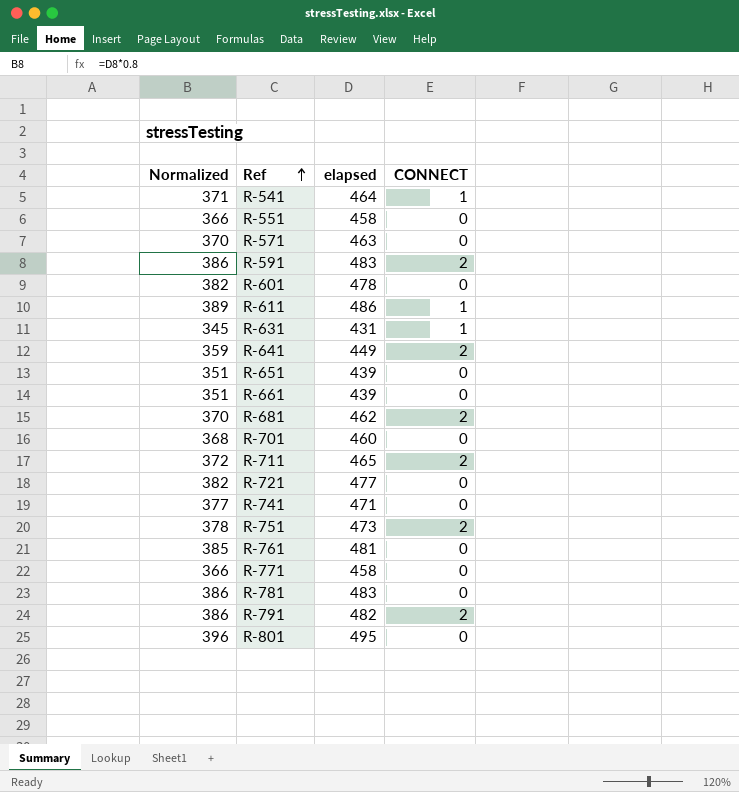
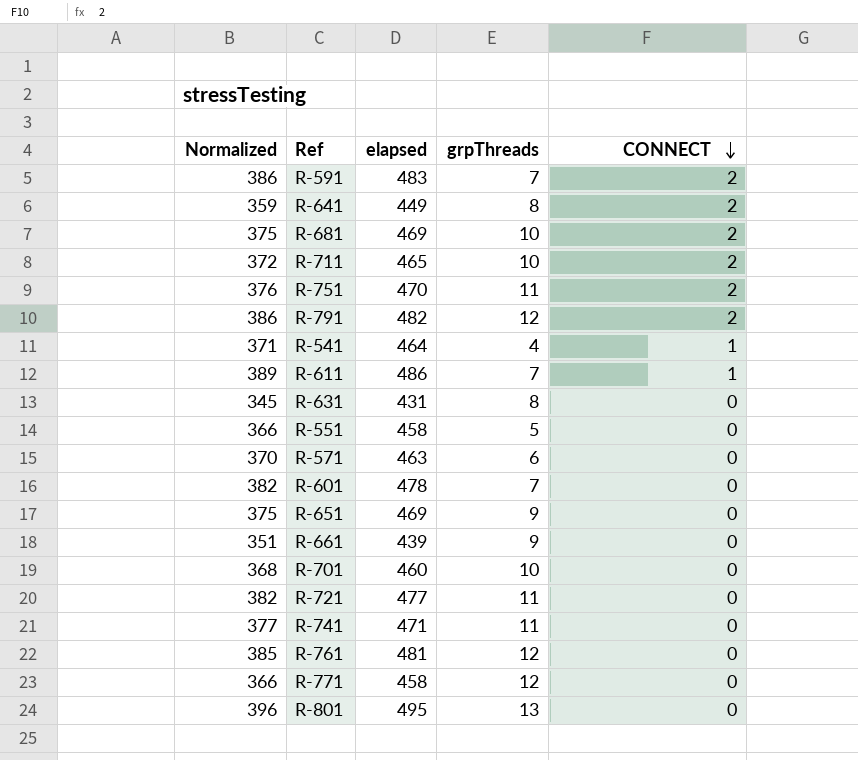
row order: Ref ascending -> CONNECT descending
column grpThreads | position: none -> 4
row R-781: 386 | 483 | 0 -> none
R-681 | Normalized: 370 -> 375
R-681 | elapsed: 462 -> 469
R-751 | Normalized: 378 -> 376
R-751 | elapsed: 473 -> 470
R-631 | CONNECT: 1 -> 0
R-651 | Normalized: 351 -> 375
R-651 | elapsed: 439 -> 469

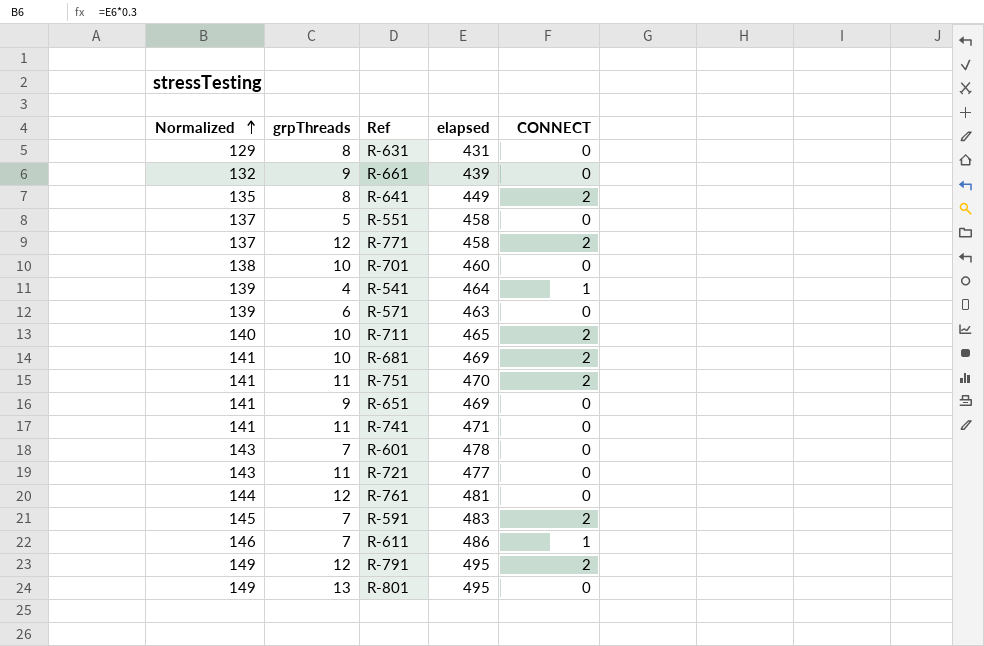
row order: CONNECT descending -> Normalized ascending
column Normalized | formula: [elapsed] * 0.8 -> [elapsed] * 0.3
column grpThreads | position: 4 -> 2
R-771 | CONNECT: 0 -> 2
R-791 | elapsed: 482 -> 495

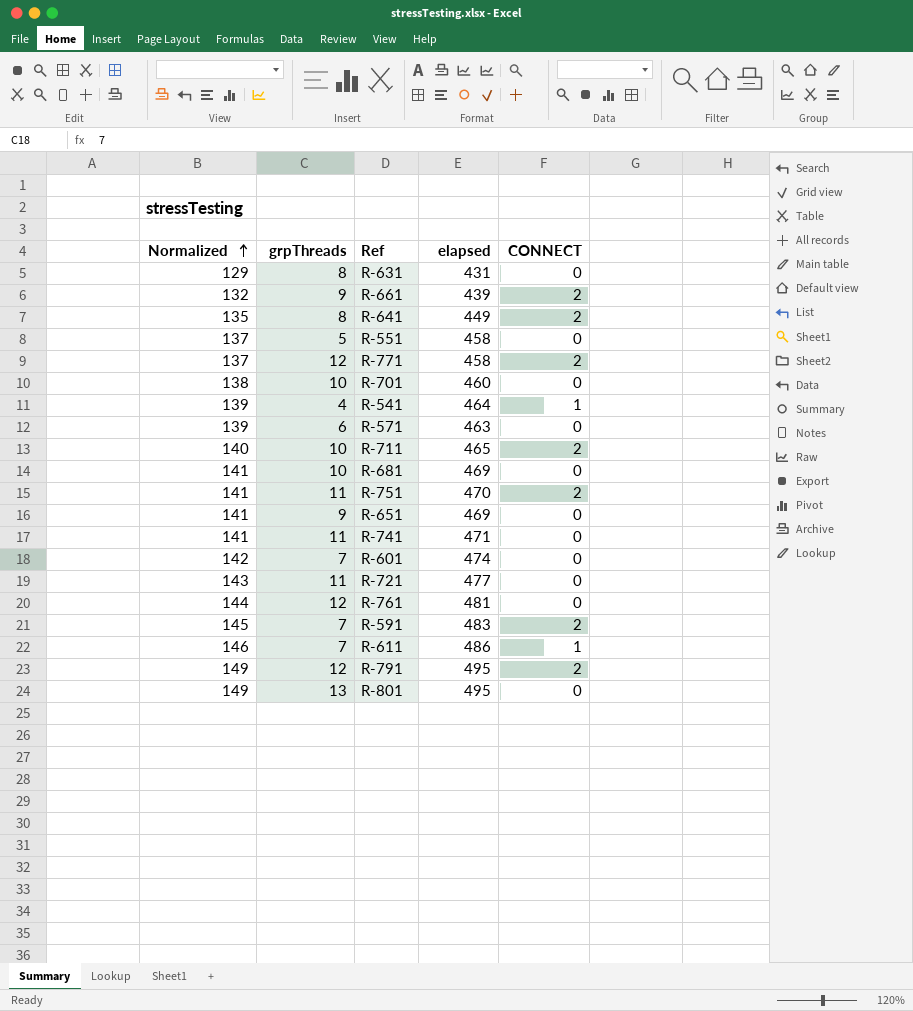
R-661 | CONNECT: 0 -> 2
R-681 | CONNECT: 2 -> 0
R-601 | Normalized: 143 -> 142
R-601 | elapsed: 478 -> 474

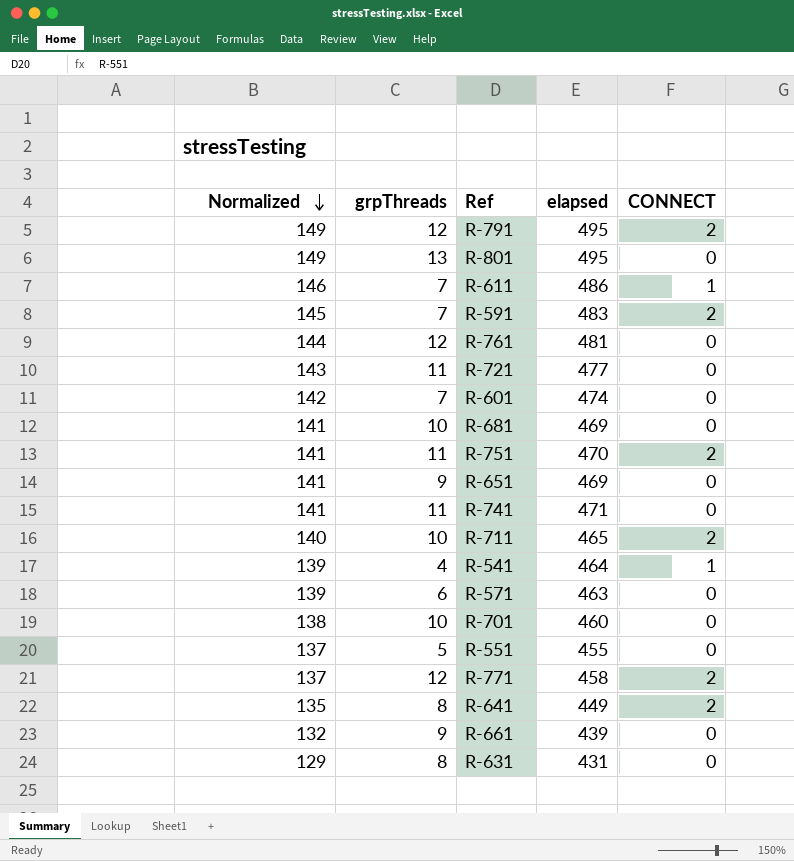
row order: Normalized ascending -> Normalized descending
R-551 | elapsed: 458 -> 455
R-661 | CONNECT: 2 -> 0

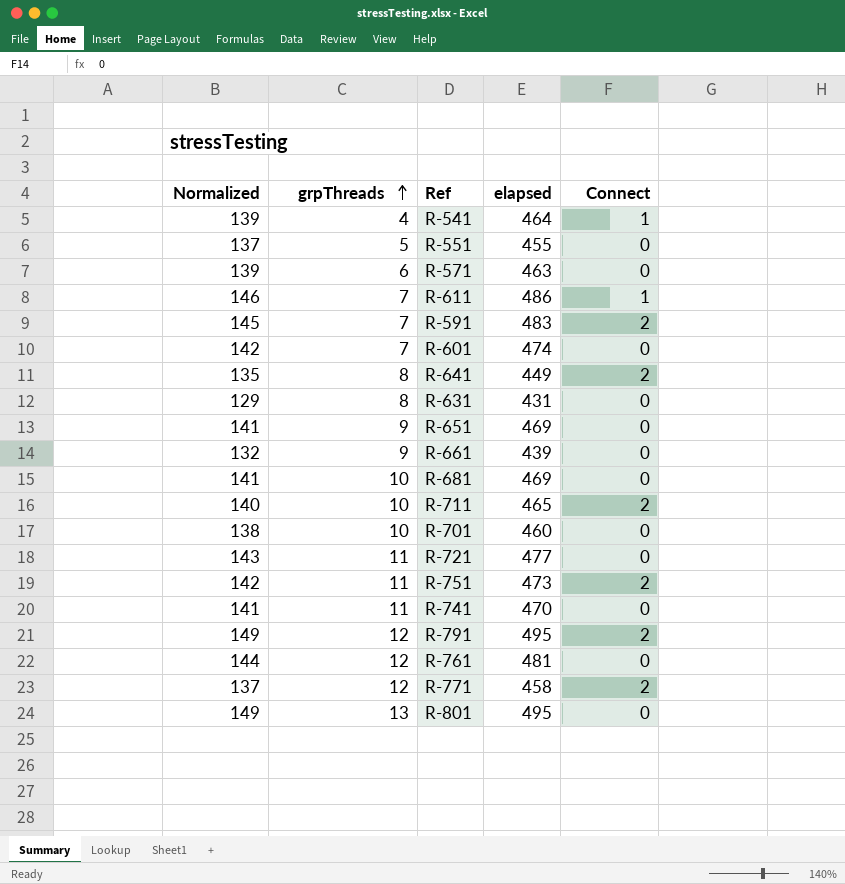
row order: Normalized descending -> grpThreads ascending
column name: CONNECT -> Connect
R-751 | Normalized: 141 -> 142
R-751 | elapsed: 470 -> 473
R-741 | elapsed: 471 -> 470

